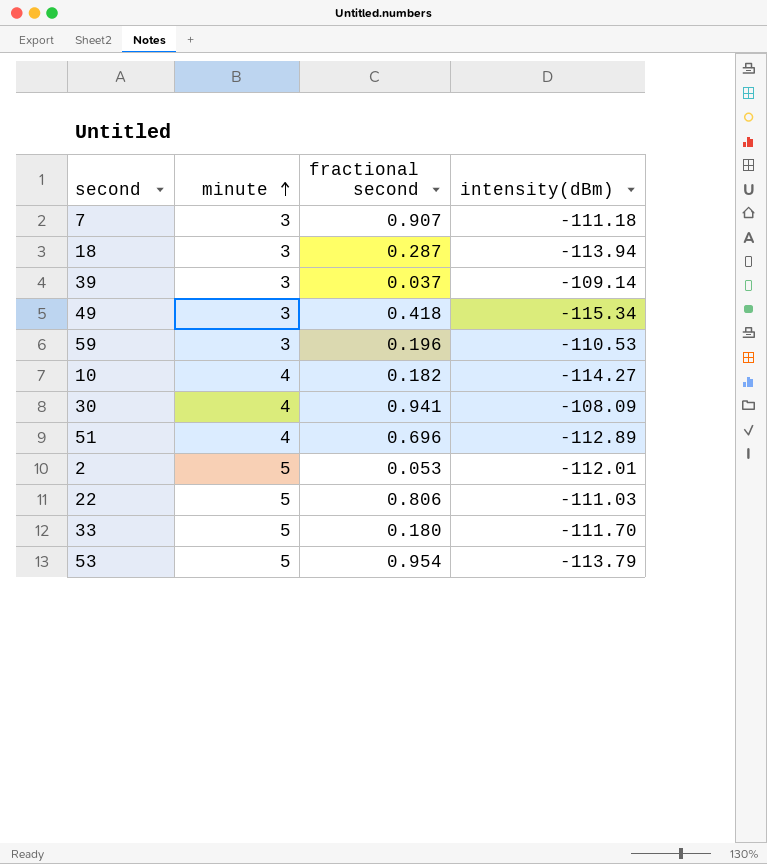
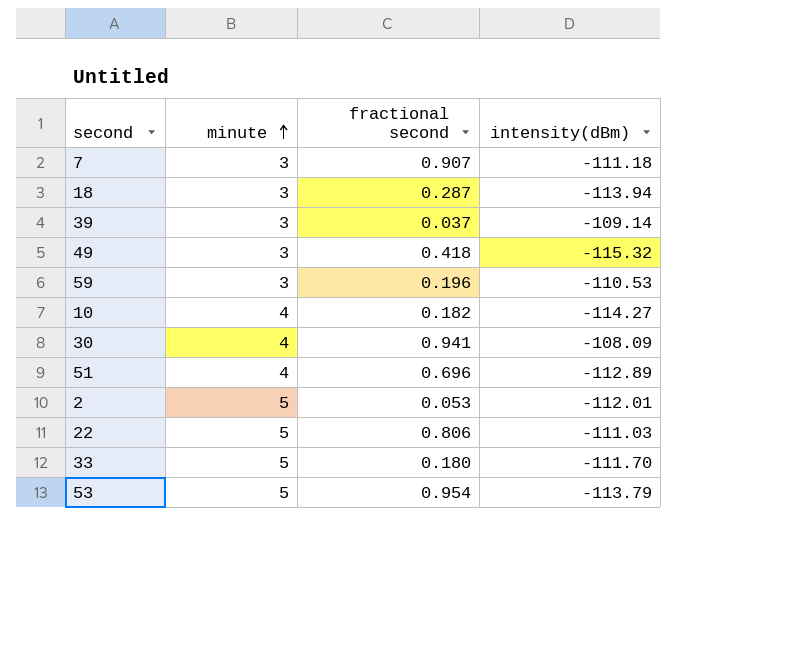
49 | intensity(dBm): -115.34 -> -115.32

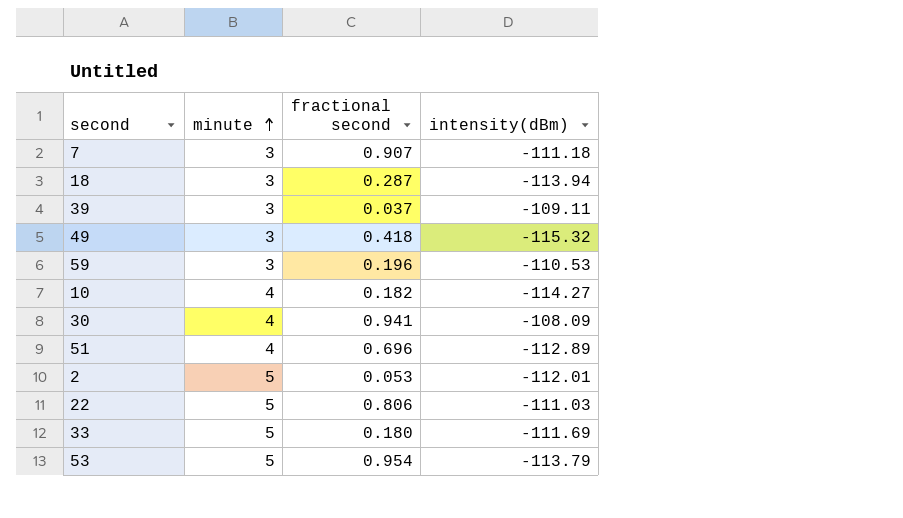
39 | intensity(dBm): -109.14 -> -109.11
33 | intensity(dBm): -111.70 -> -111.69

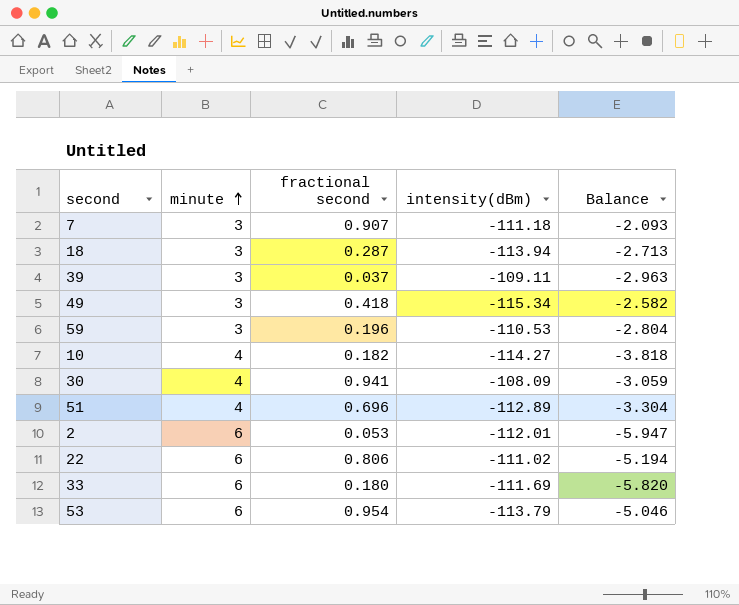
column Balance | formula: none -> [fractional second] - [minute]
49 | intensity(dBm): -115.32 -> -115.34
2 | minute: 5 -> 6
22 | minute: 5 -> 6
22 | intensity(dBm): -111.03 -> -111.02
33 | minute: 5 -> 6
53 | minute: 5 -> 6

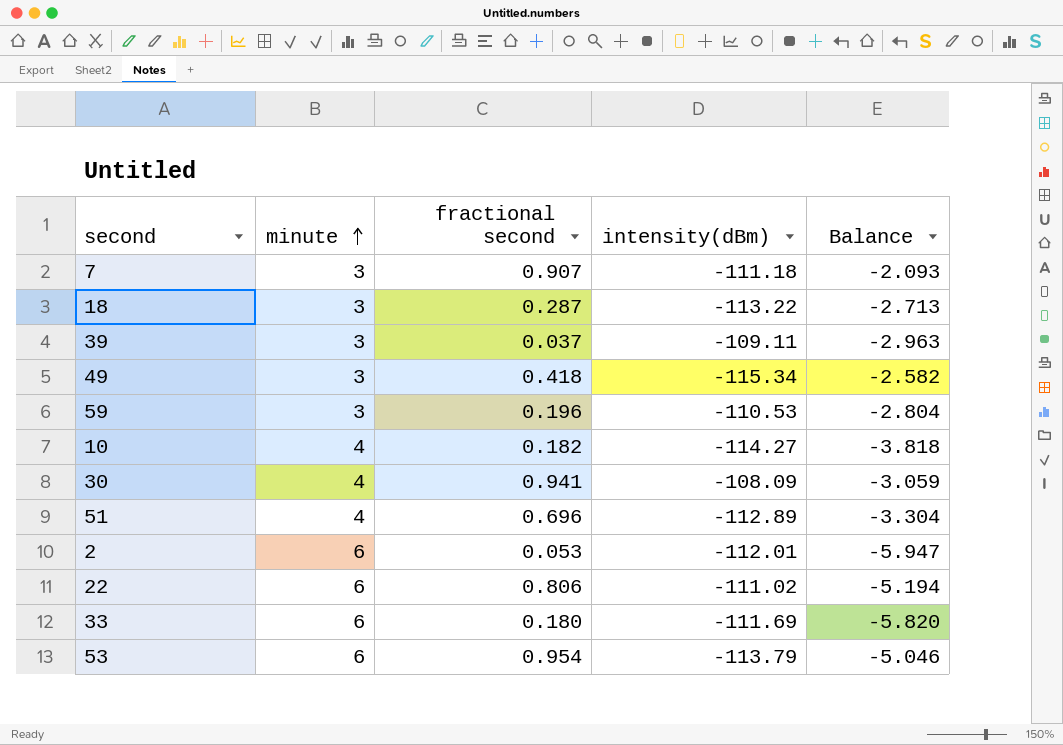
18 | intensity(dBm): -113.94 -> -113.22

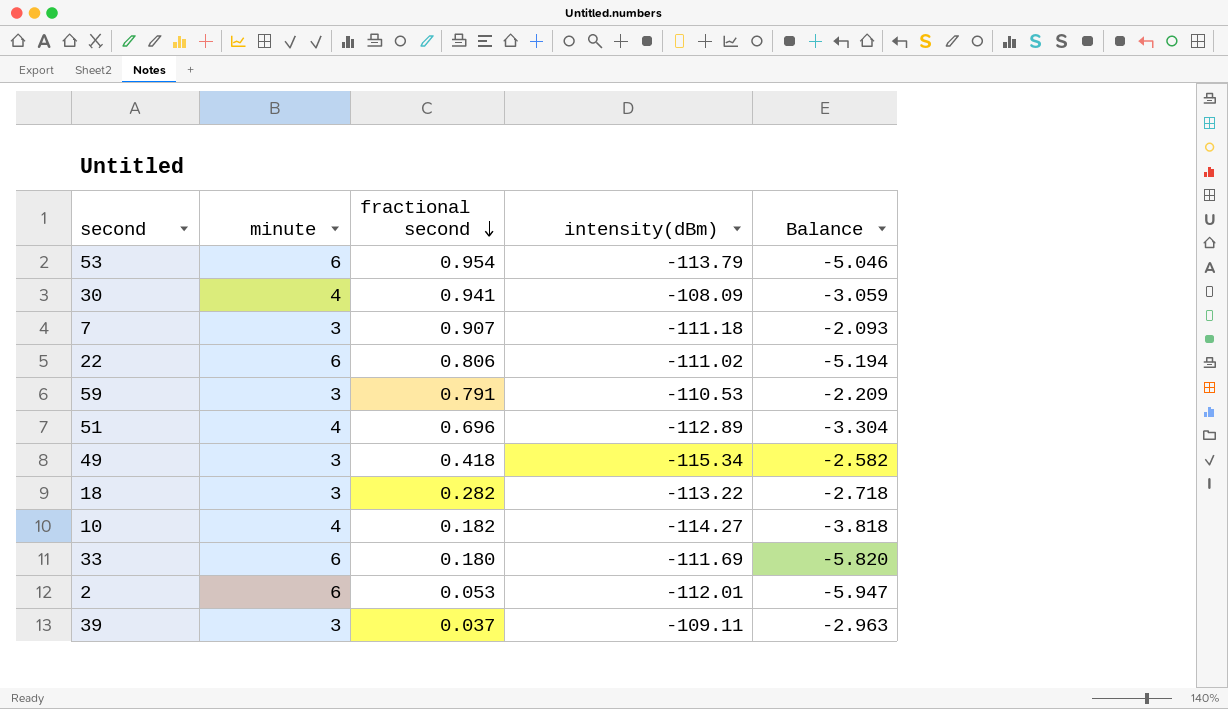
row order: minute ascending -> fractional second descending
59 | fractional second: 0.196 -> 0.791
59 | Balance: -2.804 -> -2.209
18 | fractional second: 0.287 -> 0.282
18 | Balance: -2.713 -> -2.718

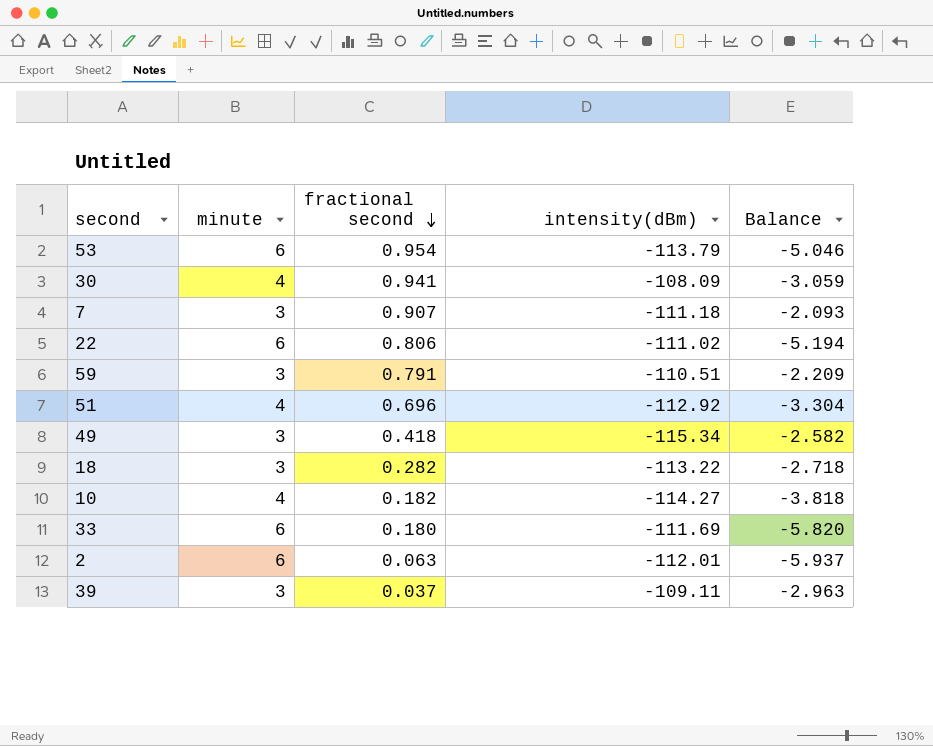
59 | intensity(dBm): -110.53 -> -110.51
51 | intensity(dBm): -112.89 -> -112.92
2 | fractional second: 0.053 -> 0.063
2 | Balance: -5.947 -> -5.937

